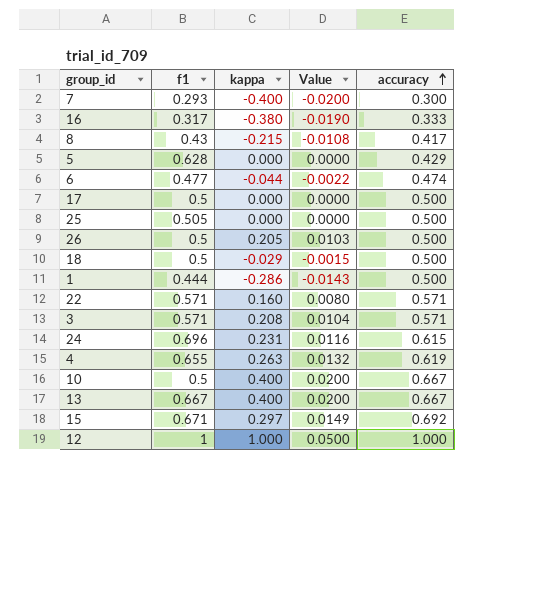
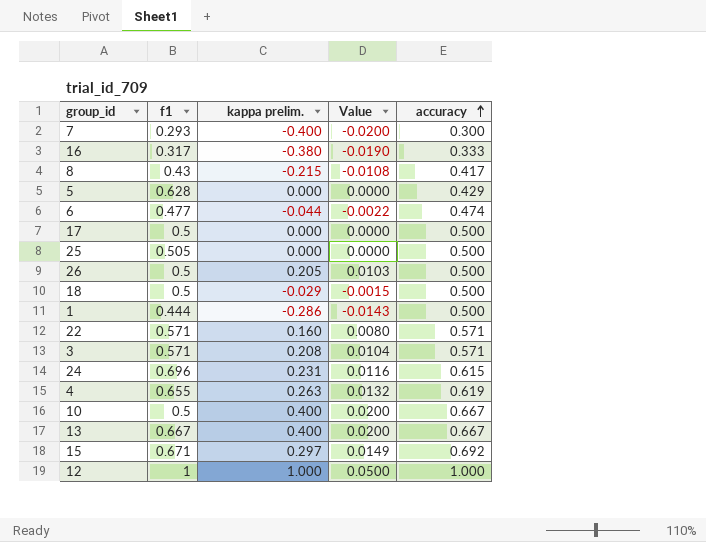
column name: kappa -> kappa prelim.

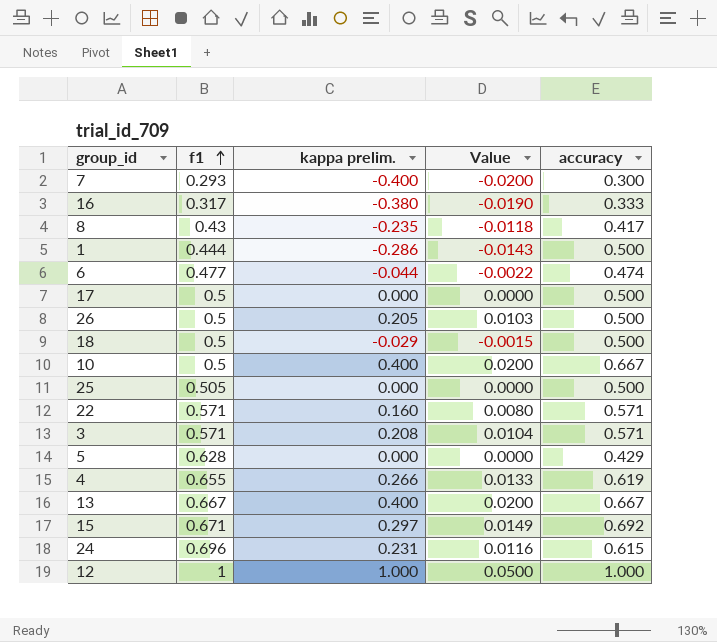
row order: accuracy ascending -> f1 ascending
8 | kappa prelim.: -0.215 -> -0.235
8 | Value: -0.0108 -> -0.0118
4 | kappa prelim.: 0.263 -> 0.266
4 | Value: 0.0132 -> 0.0133

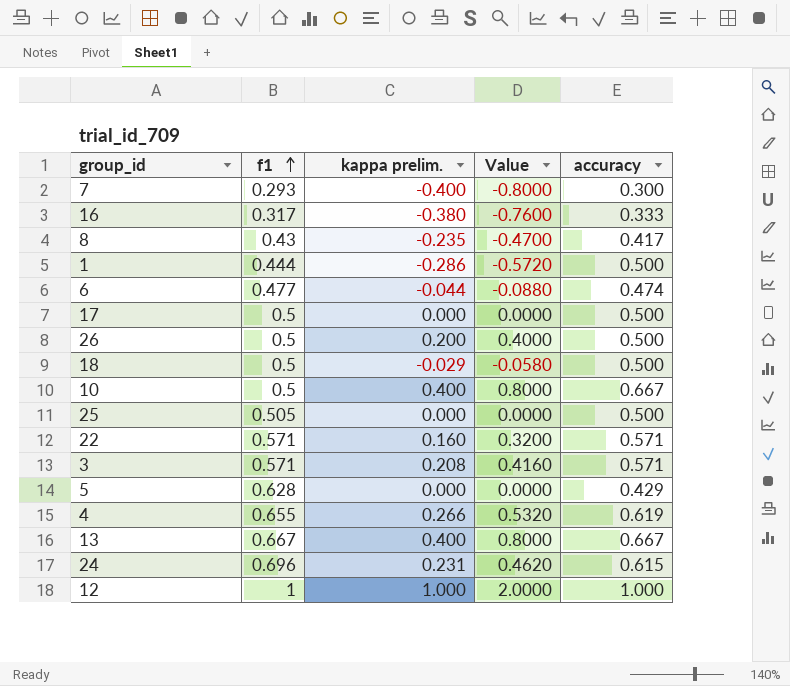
column Value | formula: [kappa prelim.] * 0.05 -> [kappa prelim.] * 2
row 15: 0.671 | 0.297 | 0.0149 | 0.692 -> none
26 | kappa prelim.: 0.205 -> 0.200

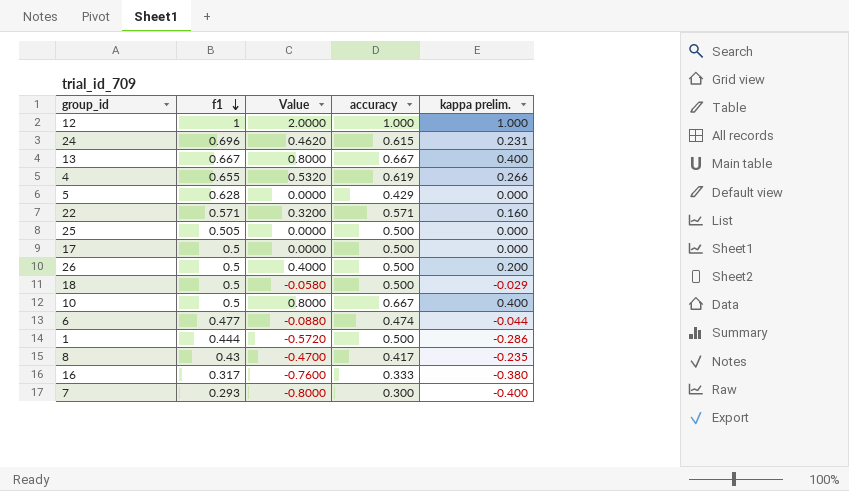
row order: f1 ascending -> f1 descending
column kappa prelim. | position: 3 -> 5
row 3: 0.571 | 0.208 | 0.4160 | 0.571 -> none

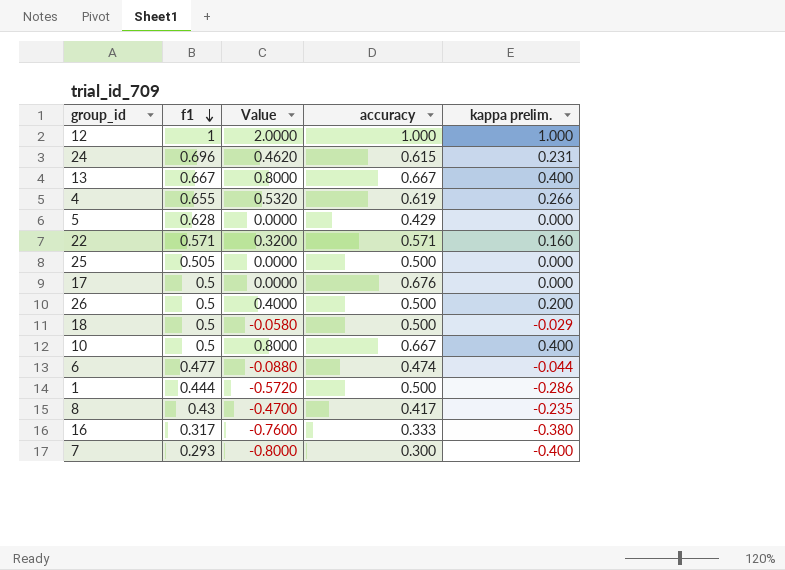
17 | accuracy: 0.500 -> 0.676

